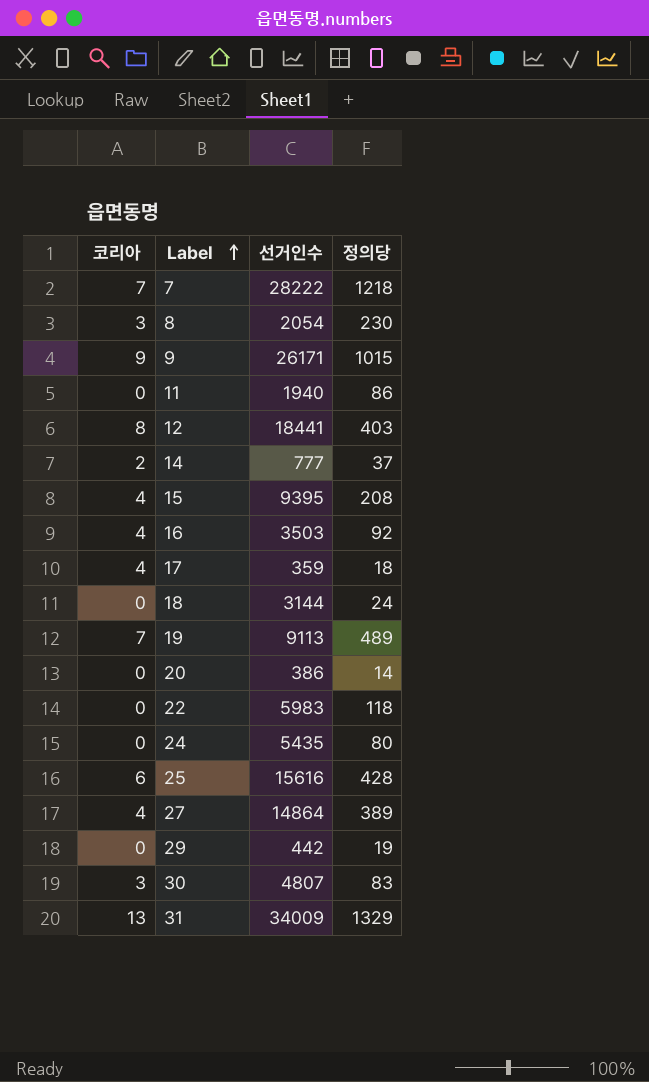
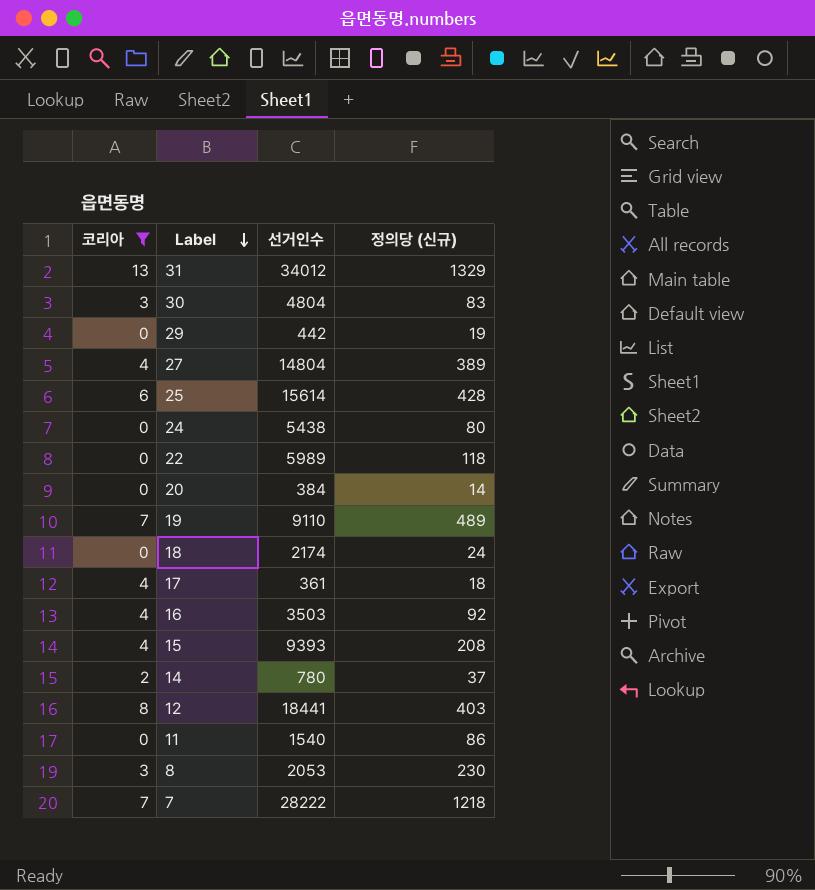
filter: none -> 코리아 != 9
row order: Label ascending -> Label descending
column name: 정의당 -> 정의당 (신규)
31 | 선거인수: 34009 -> 34012
30 | 선거인수: 4807 -> 4804
27 | 선거인수: 14864 -> 14804
25 | 선거인수: 15616 -> 15614
24 | 선거인수: 5435 -> 5438
22 | 선거인수: 5983 -> 5989
20 | 선거인수: 386 -> 384
19 | 선거인수: 9113 -> 9110
18 | 선거인수: 3144 -> 2174
17 | 선거인수: 359 -> 361
15 | 선거인수: 9395 -> 9393
14 | 선거인수: 777 -> 780
11 | 선거인수: 1940 -> 1540
8 | 선거인수: 2054 -> 2053

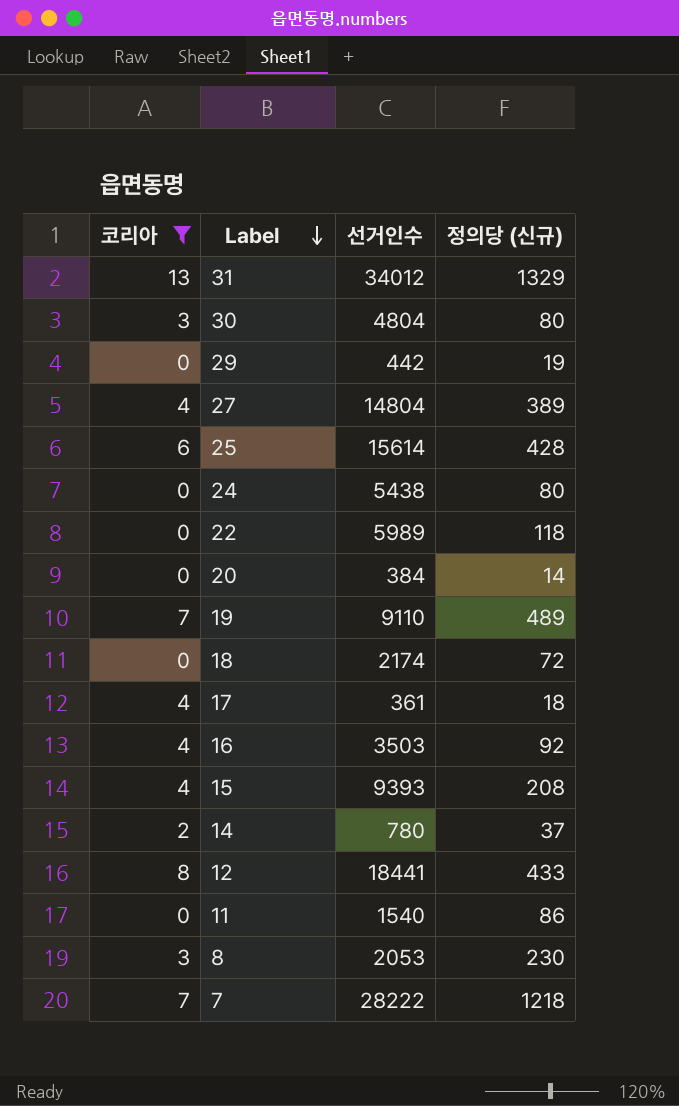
30 | 정의당 (신규): 83 -> 80
18 | 정의당 (신규): 24 -> 72
12 | 정의당 (신규): 403 -> 433

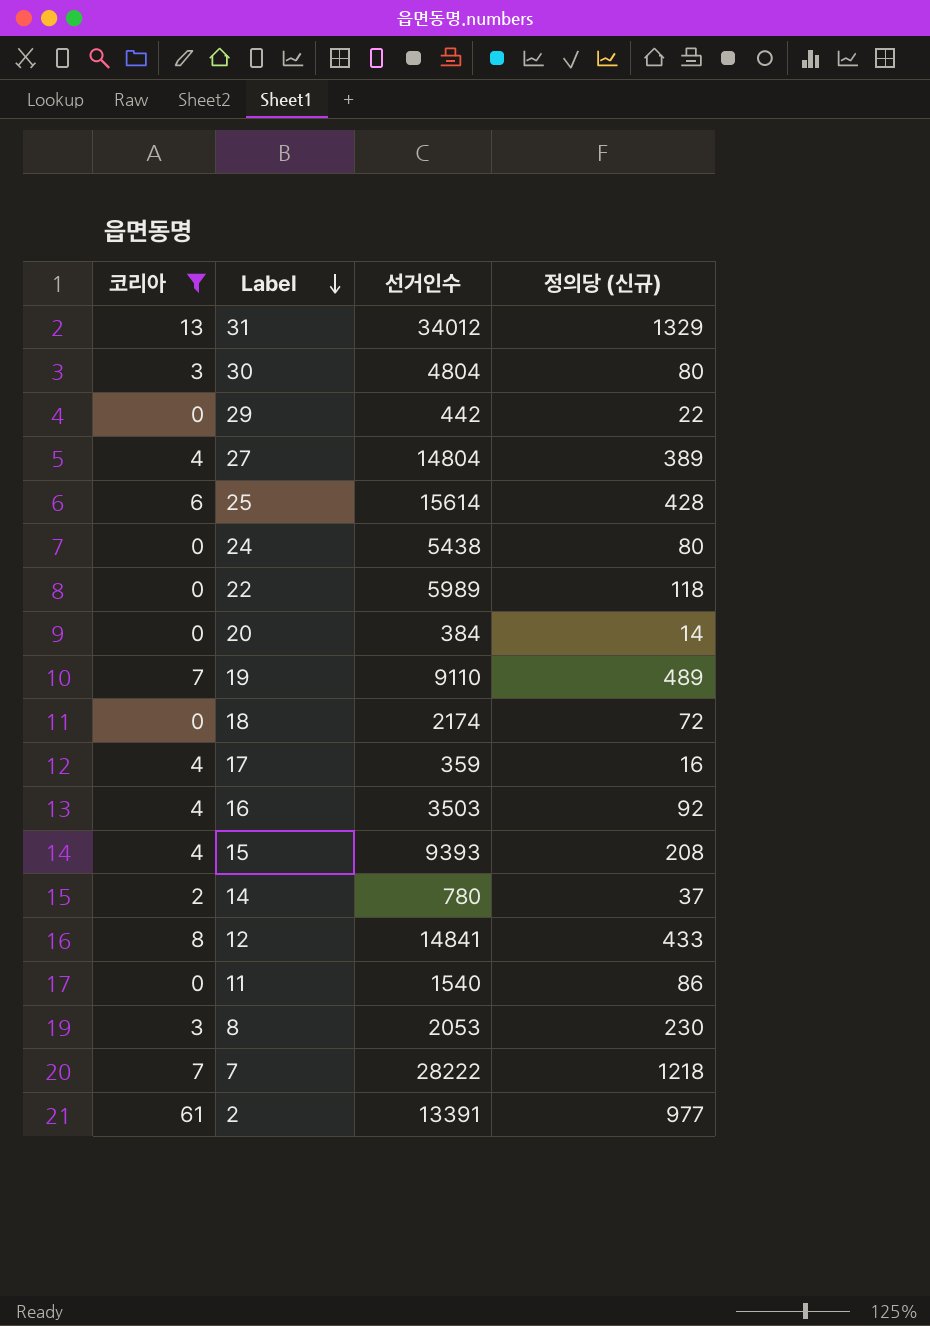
29 | 정의당 (신규): 19 -> 22
17 | 선거인수: 361 -> 359
17 | 정의당 (신규): 18 -> 16
12 | 선거인수: 18441 -> 14841
row 2: none -> 61 | 13391 | 977

